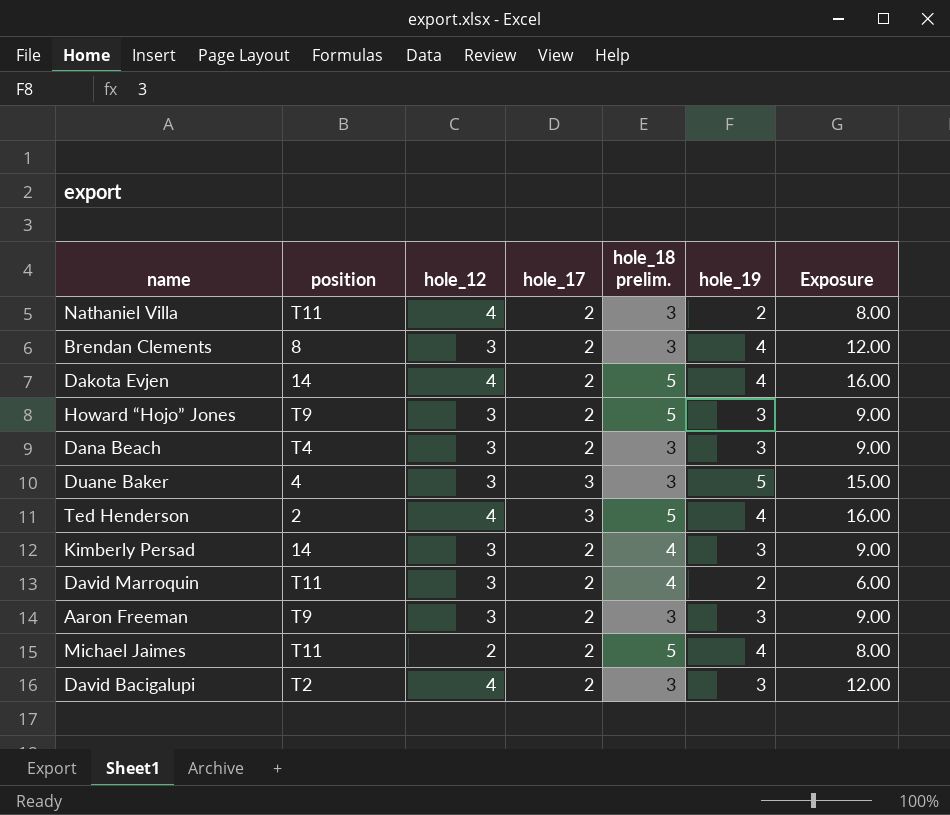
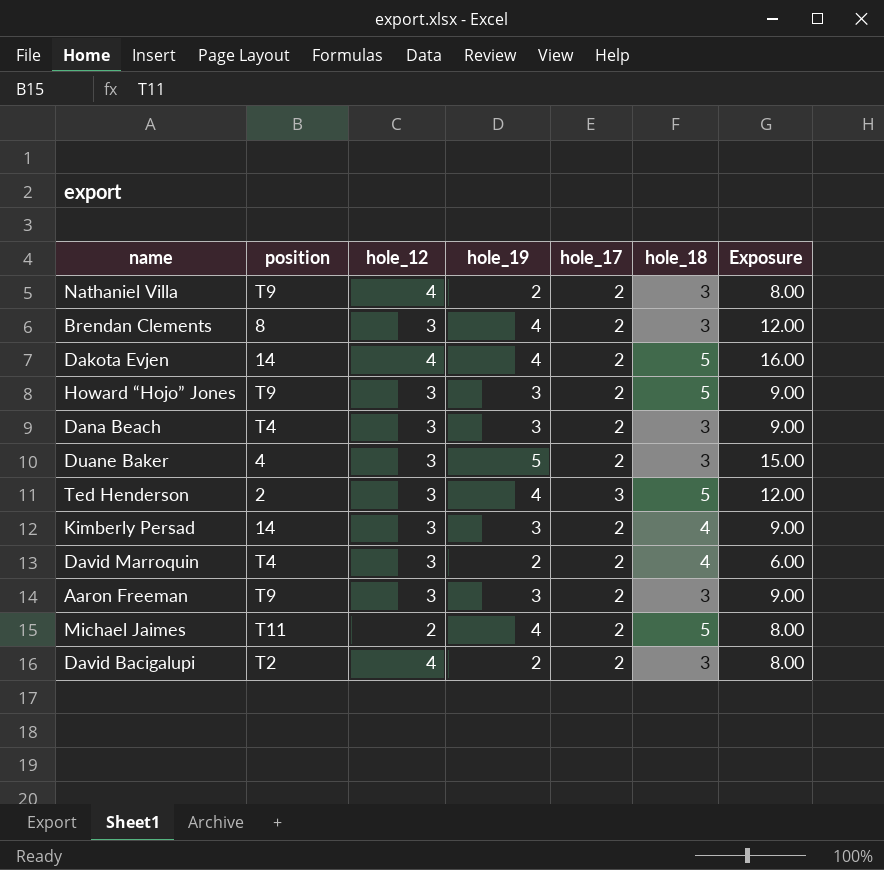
column hole_19 | position: 6 -> 4
column name: hole_18 prelim. -> hole_18
Nathaniel Villa | position: T11 -> T9
Duane Baker | hole_17: 3 -> 2
Ted Henderson | hole_12: 4 -> 3
Ted Henderson | Exposure: 16.00 -> 12.00
David Marroquin | position: T11 -> T4
David Bacigalupi | hole_19: 3 -> 2
David Bacigalupi | Exposure: 12.00 -> 8.00

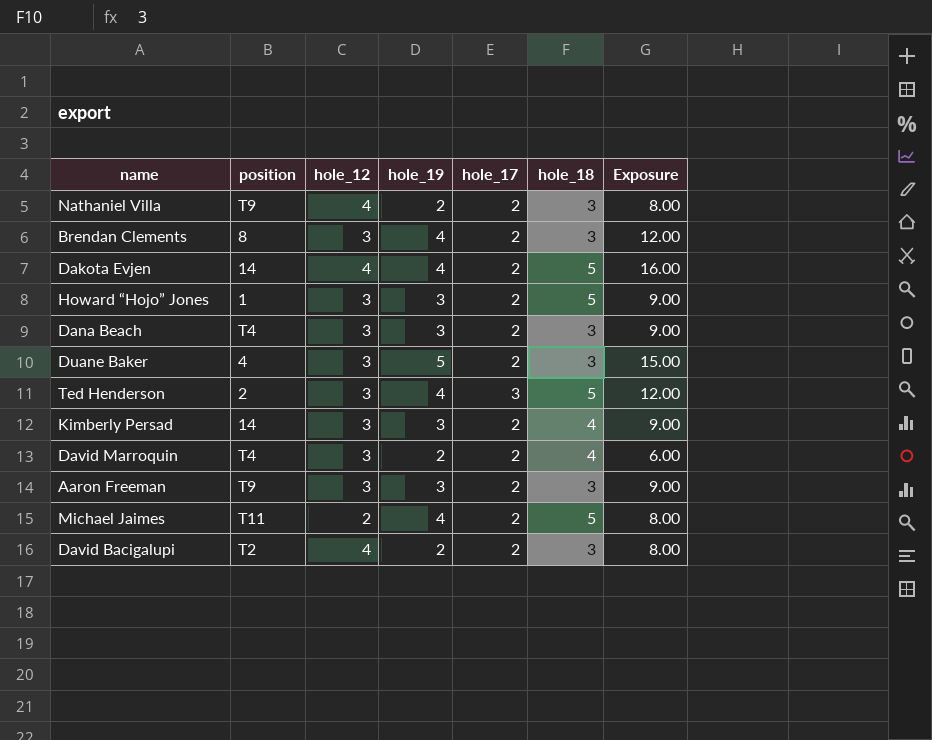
Howard “Hojo” Jones | position: T9 -> 1

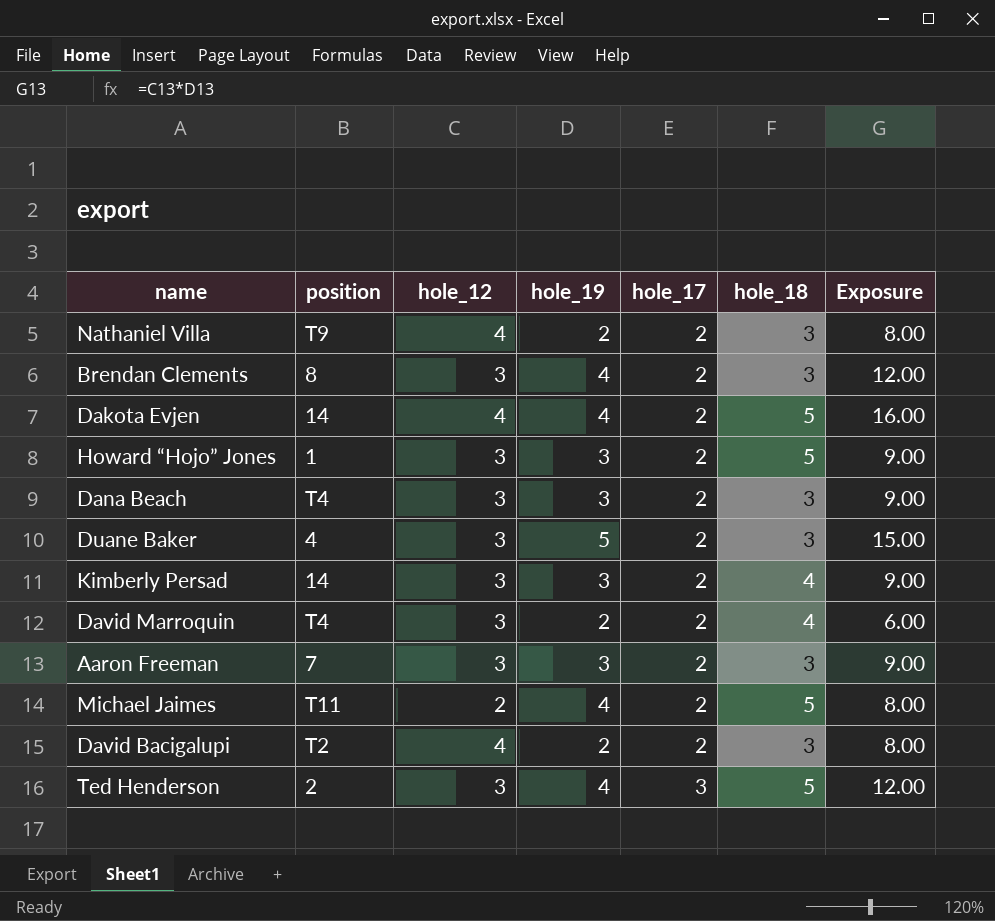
row order: none -> hole_17 ascending
Aaron Freeman | position: T9 -> 7

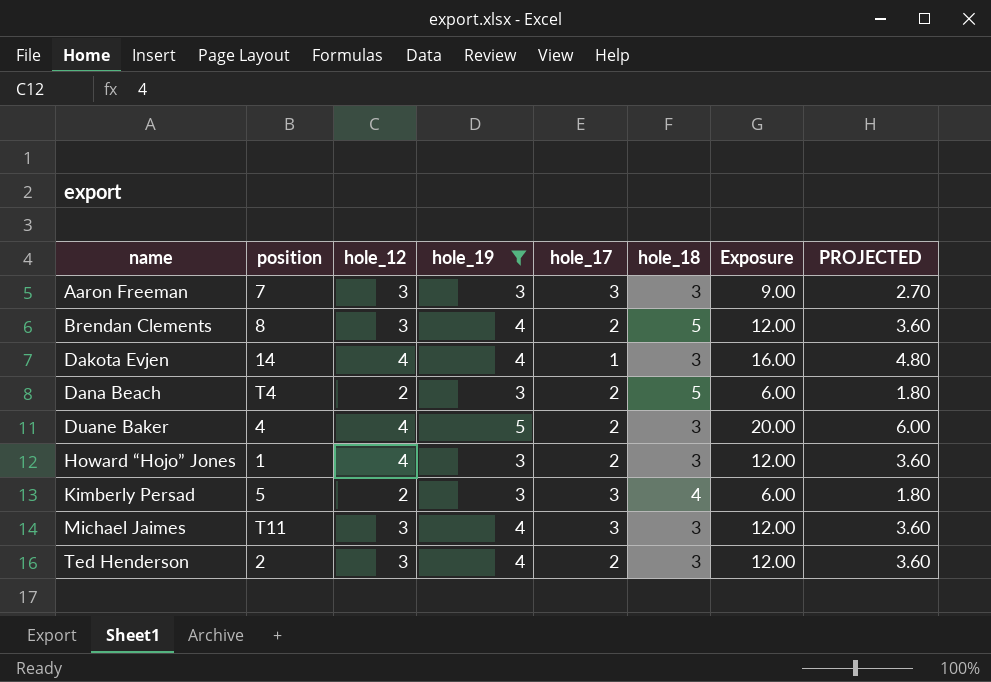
filter: none -> hole_19 != 2
row order: hole_17 ascending -> name ascending
column PROJECTED | formula: none -> [Exposure] * 0.3
Aaron Freeman | hole_17: 2 -> 3
Brendan Clements | hole_18: 3 -> 5
Dakota Evjen | hole_17: 2 -> 1
Dakota Evjen | hole_18: 5 -> 3
Dana Beach | hole_12: 3 -> 2
Dana Beach | hole_18: 3 -> 5
Dana Beach | Exposure: 9.00 -> 6.00
Duane Baker | hole_12: 3 -> 4
Duane Baker | Exposure: 15.00 -> 20.00
Howard “Hojo” Jones | hole_12: 3 -> 4
Howard “Hojo” Jones | hole_18: 5 -> 3
Howard “Hojo” Jones | Exposure: 9.00 -> 12.00
Kimberly Persad | position: 14 -> 5
Kimberly Persad | hole_12: 3 -> 2
Kimberly Persad | hole_17: 2 -> 3
Kimberly Persad | Exposure: 9.00 -> 6.00
Michael Jaimes | hole_12: 2 -> 3
Michael Jaimes | hole_17: 2 -> 3
Michael Jaimes | hole_18: 5 -> 3
Michael Jaimes | Exposure: 8.00 -> 12.00
Ted Henderson | hole_17: 3 -> 2
Ted Henderson | hole_18: 5 -> 3

